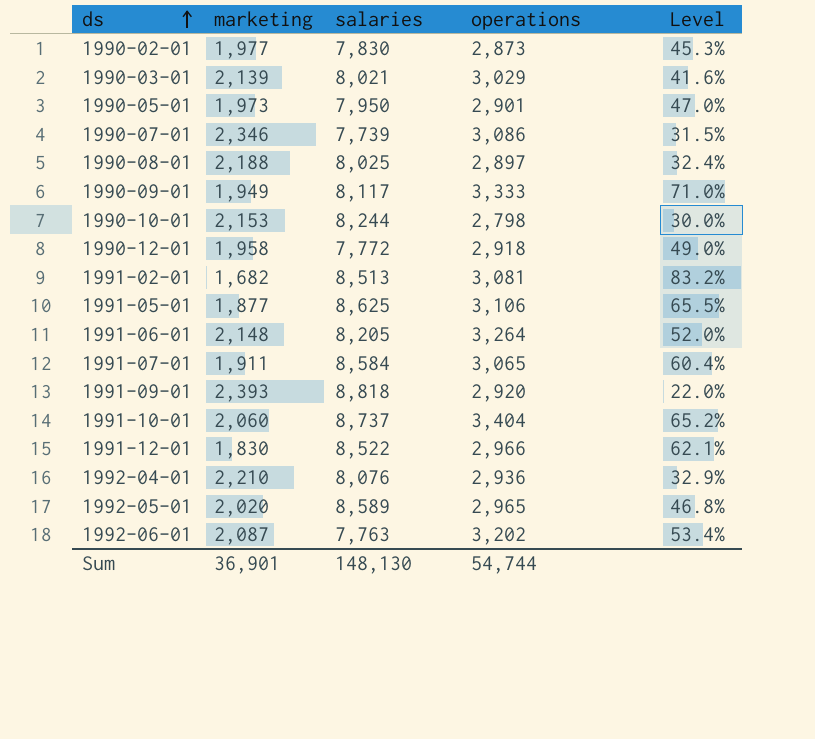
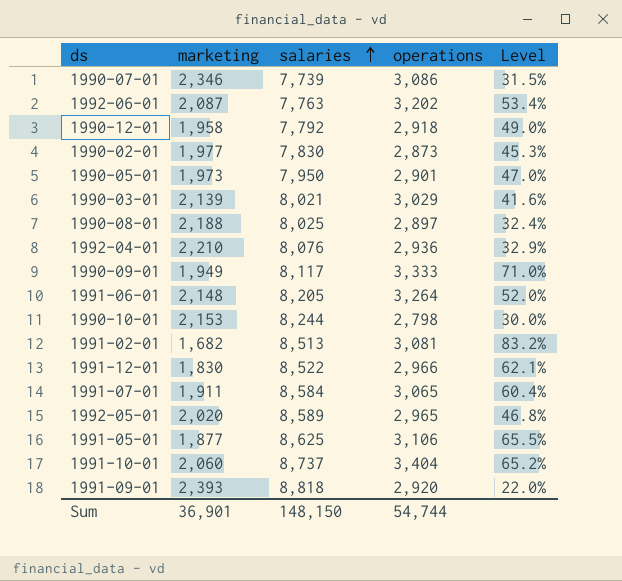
row order: ds ascending -> salaries ascending
1990-12-01 | salaries: 7,772 -> 7,792
Sum | salaries: 148,130 -> 148,150

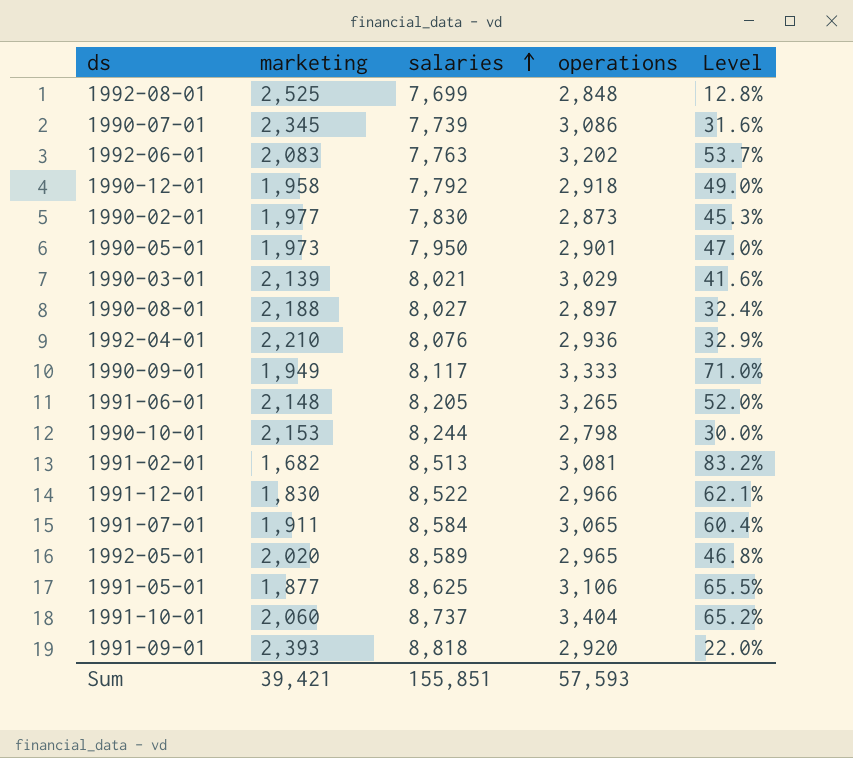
row 1992-08-01: none -> 2,525 | 7,699 | 2,848 | 12.8%
1990-07-01 | marketing: 2,346 -> 2,345
1990-07-01 | Level: 31.5% -> 31.6%
1992-06-01 | marketing: 2,087 -> 2,083
1992-06-01 | Level: 53.4% -> 53.7%
1990-08-01 | salaries: 8,025 -> 8,027
1991-06-01 | operations: 3,264 -> 3,265
Sum | marketing: 36,901 -> 39,421
Sum | salaries: 148,150 -> 155,851
Sum | operations: 54,744 -> 57,593

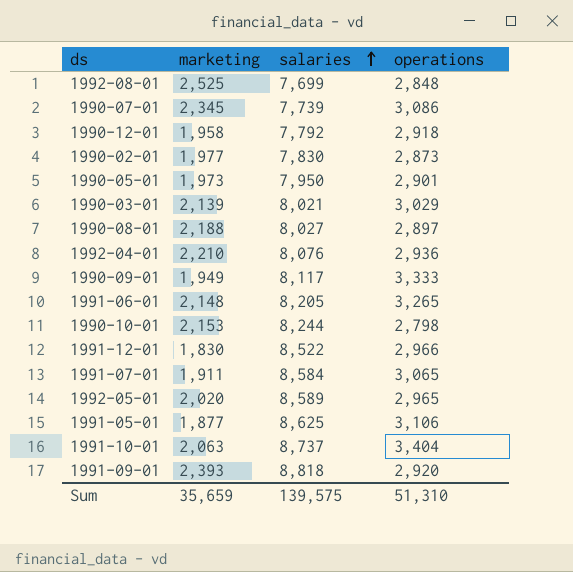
column Level | formula: ([operations] - [marketing]) / [marketing] -> none
row 1992-06-01: 2,083 | 7,763 | 3,202 | 53.7% -> none
row 1991-02-01: 1,682 | 8,513 | 3,081 | 83.2% -> none
1991-10-01 | marketing: 2,060 -> 2,063
Sum | marketing: 39,421 -> 35,659
Sum | salaries: 155,851 -> 139,575
Sum | operations: 57,593 -> 51,310

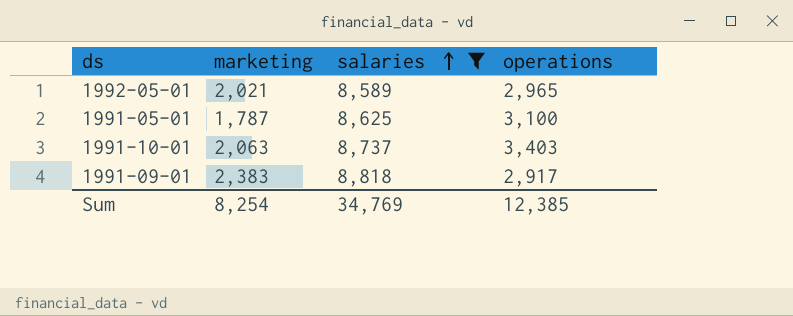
filter: none -> salaries >= 8,589
1992-05-01 | marketing: 2,020 -> 2,021
1991-05-01 | marketing: 1,877 -> 1,787
1991-05-01 | operations: 3,106 -> 3,100
1991-10-01 | operations: 3,404 -> 3,403
1991-09-01 | marketing: 2,393 -> 2,383
1991-09-01 | operations: 2,920 -> 2,917
Sum | marketing: 35,659 -> 8,254
Sum | salaries: 139,575 -> 34,769
Sum | operations: 51,310 -> 12,385

